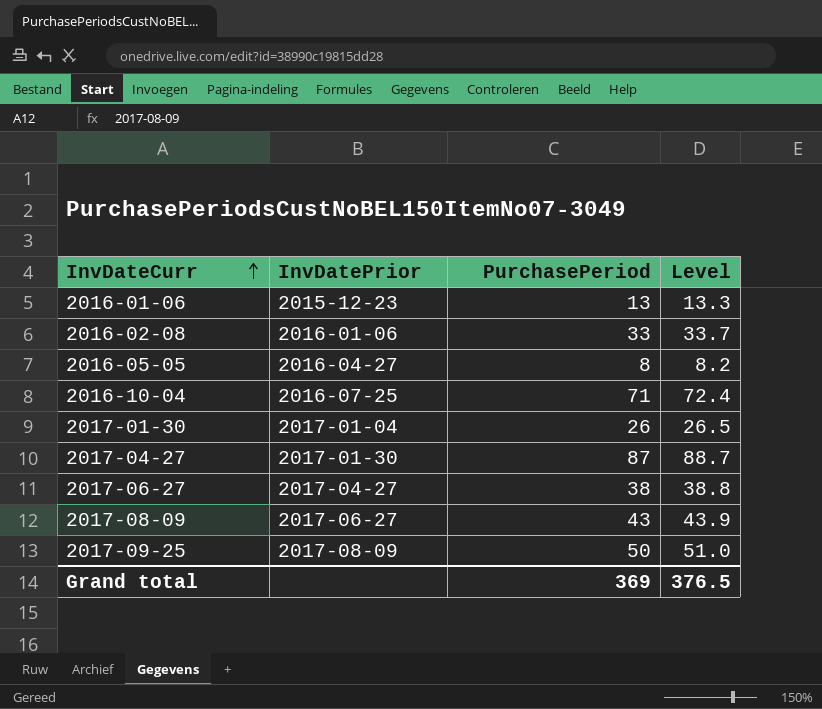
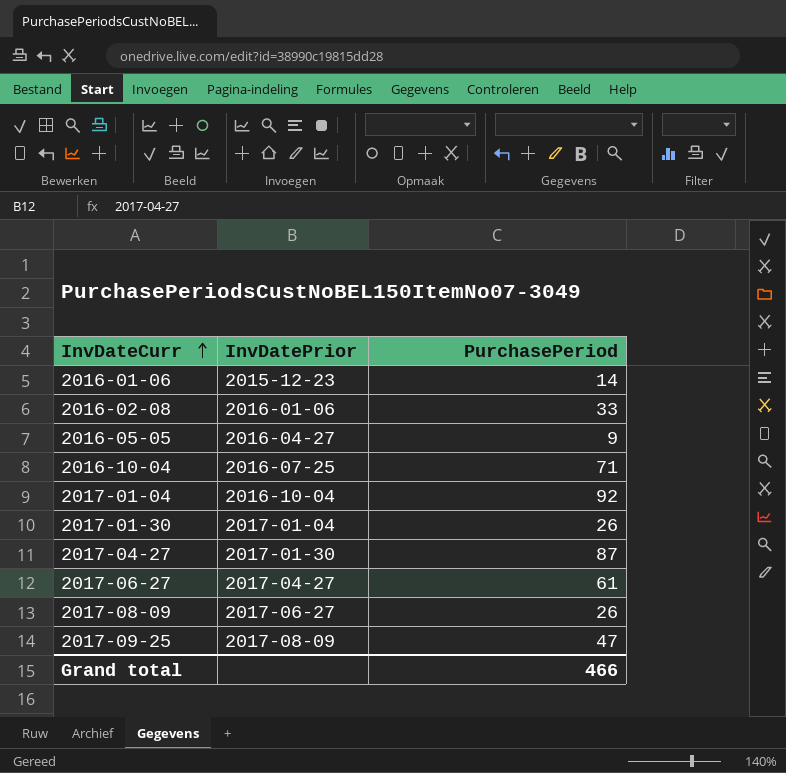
column Level | formula: [PurchasePeriod] * 1.02 -> none
2016-01-06 | PurchasePeriod: 13 -> 14
2016-05-05 | PurchasePeriod: 8 -> 9
row 2017-01-04: none -> 2016-10-04 | 92
2017-06-27 | PurchasePeriod: 38 -> 61
2017-08-09 | PurchasePeriod: 43 -> 26
2017-09-25 | PurchasePeriod: 50 -> 47
Grand total | PurchasePeriod: 369 -> 466

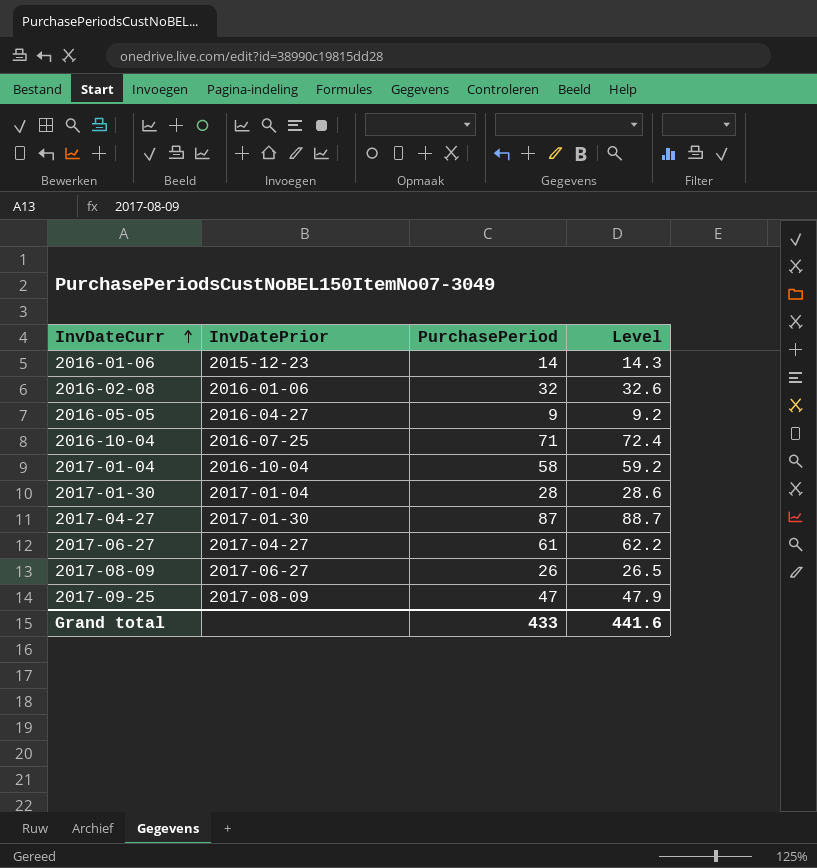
column Level | formula: none -> [PurchasePeriod] * 1.02
2016-02-08 | PurchasePeriod: 33 -> 32
2017-01-04 | PurchasePeriod: 92 -> 58
2017-01-30 | PurchasePeriod: 26 -> 28
Grand total | PurchasePeriod: 466 -> 433

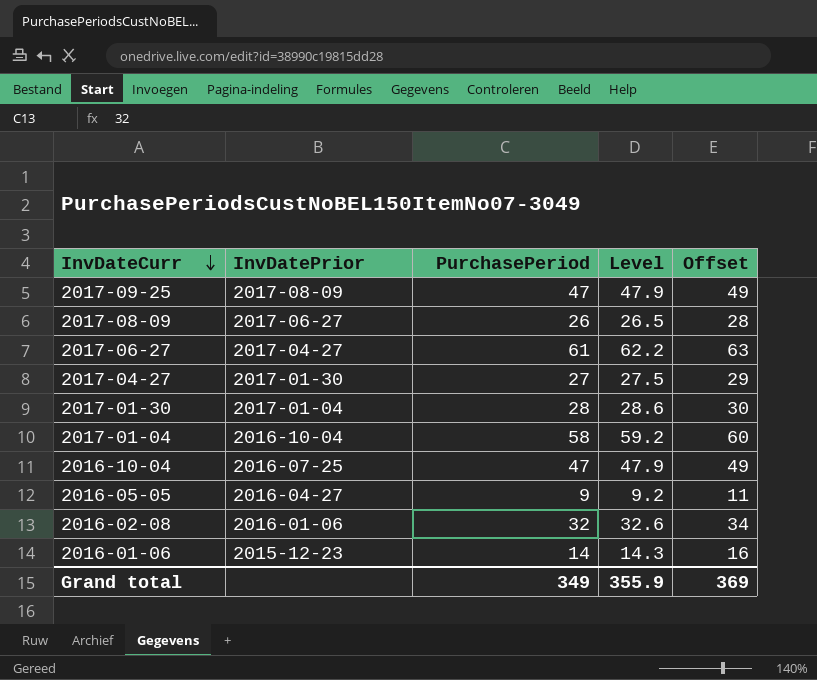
row order: InvDateCurr ascending -> InvDateCurr descending
column Offset | formula: none -> [PurchasePeriod] + 2
2017-04-27 | PurchasePeriod: 87 -> 27
2017-04-27 | Level: 88.7 -> 27.5
2016-10-04 | PurchasePeriod: 71 -> 47
2016-10-04 | Level: 72.4 -> 47.9
Grand total | PurchasePeriod: 433 -> 349
Grand total | Level: 441.6 -> 355.9

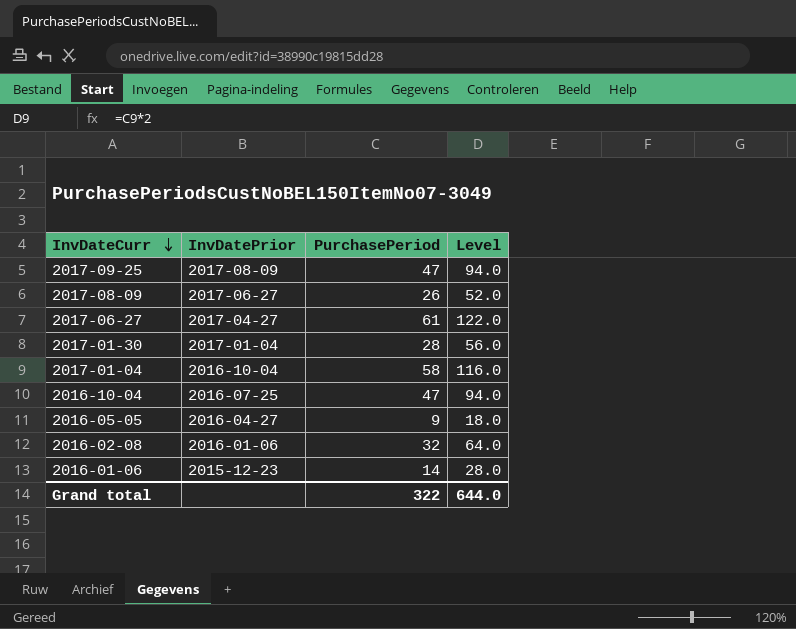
column Offset | formula: [PurchasePeriod] + 2 -> none
column Level | formula: [PurchasePeriod] * 1.02 -> [PurchasePeriod] * 2
row 2017-04-27: 2017-01-30 | 27 | 27.5 | 29 -> none
Grand total | PurchasePeriod: 349 -> 322
Grand total | Level: 355.9 -> 644.0

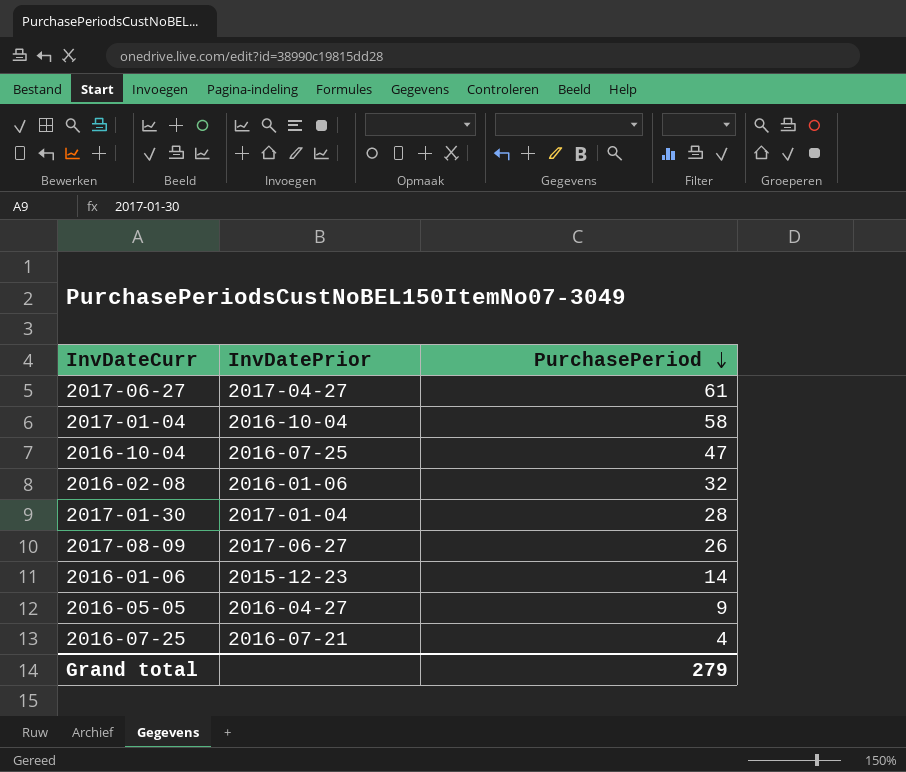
row order: InvDateCurr descending -> PurchasePeriod descending
column Level | formula: [PurchasePeriod] * 2 -> none
row 2017-09-25: 2017-08-09 | 47 | 94.0 -> none
row 2016-07-25: none -> 2016-07-21 | 4
Grand total | PurchasePeriod: 322 -> 279

